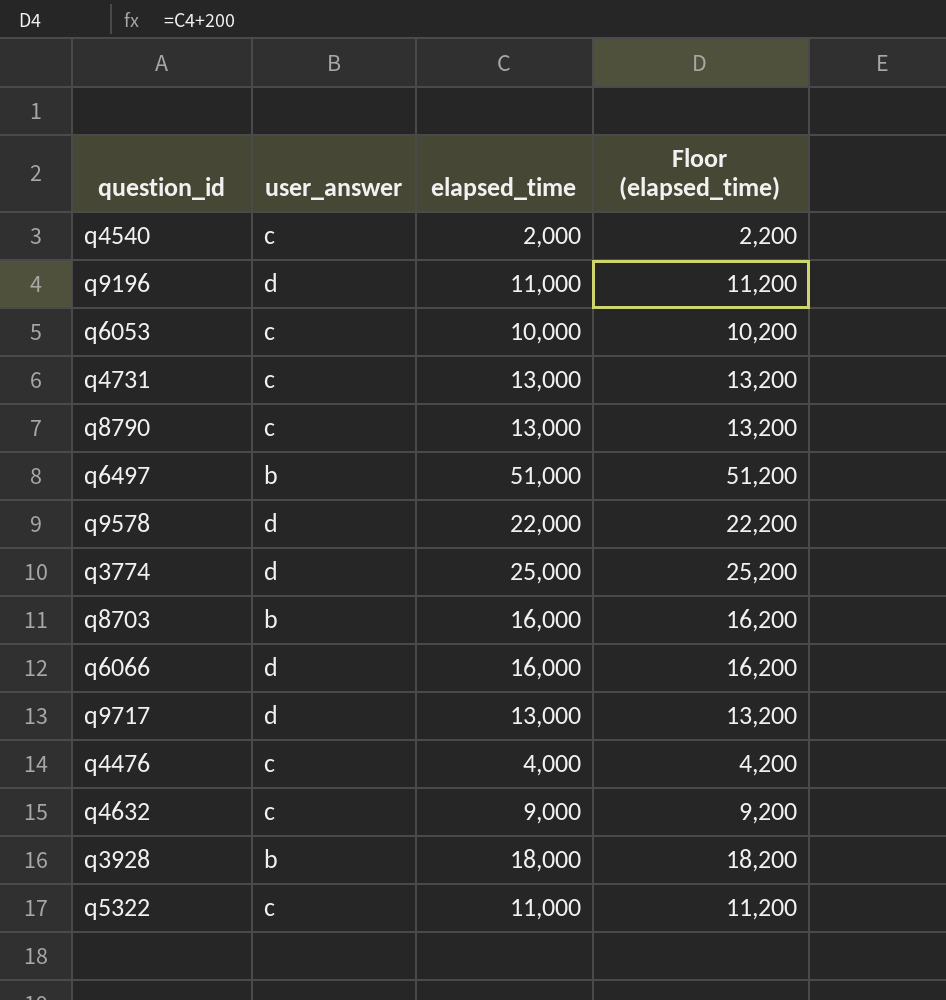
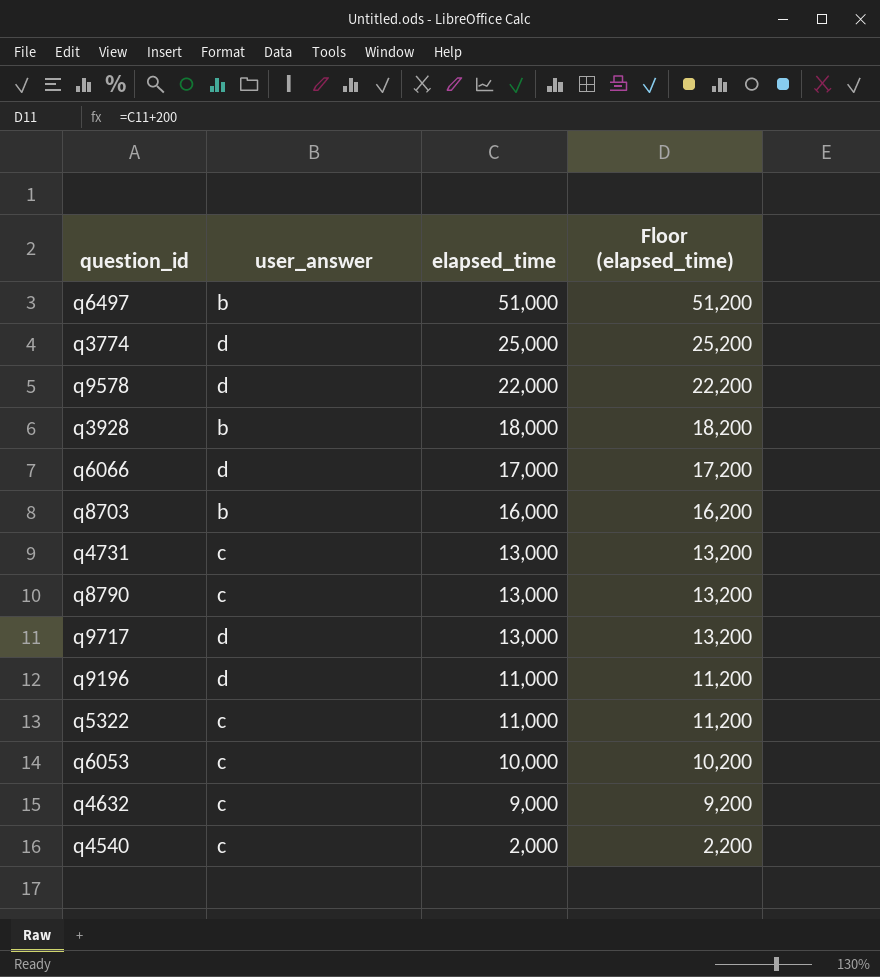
row order: none -> elapsed_time descending
row q4476: c | 4,000 | 4,200 -> none
q6066 | elapsed_time: 16,000 -> 17,000
q6066 | Floor (elapsed_time): 16,200 -> 17,200

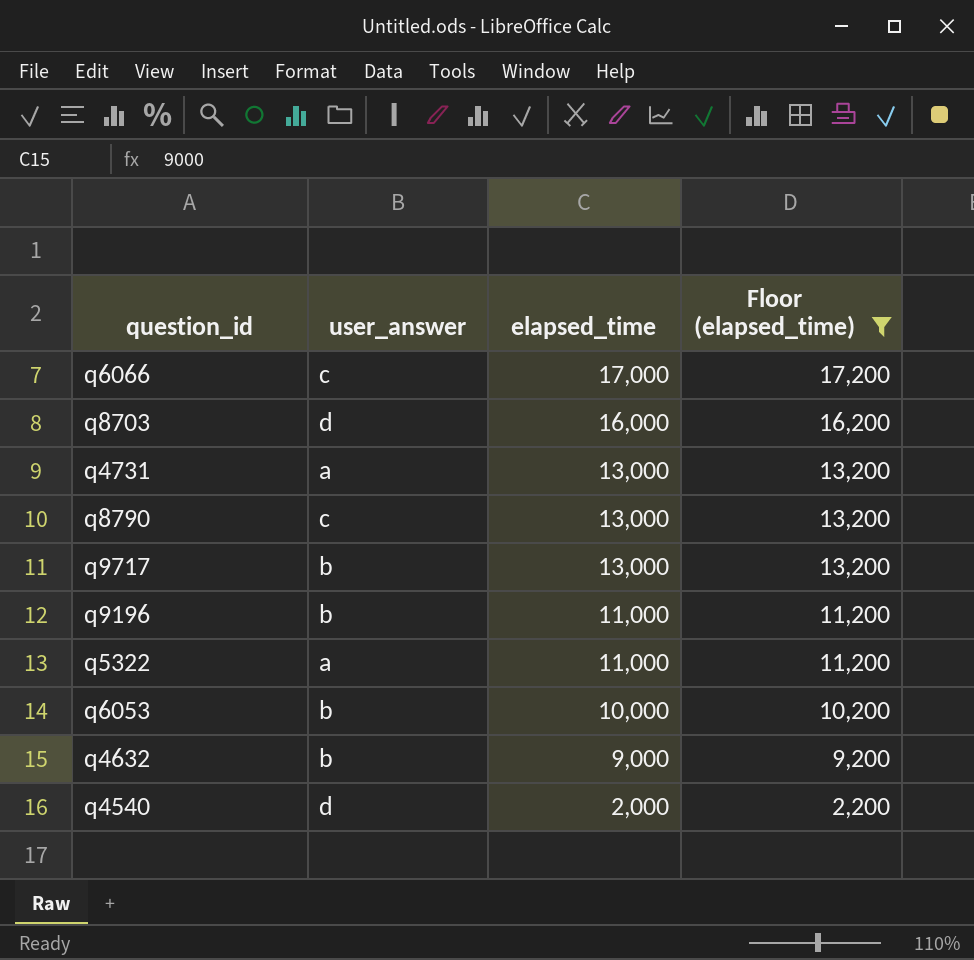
filter: none -> Floor (elapsed_time) <= 17,200
q6066 | user_answer: d -> c
q8703 | user_answer: b -> d
q4731 | user_answer: c -> a
q9717 | user_answer: d -> b
q9196 | user_answer: d -> b
q5322 | user_answer: c -> a
q6053 | user_answer: c -> b
q4632 | user_answer: c -> b
q4540 | user_answer: c -> d

